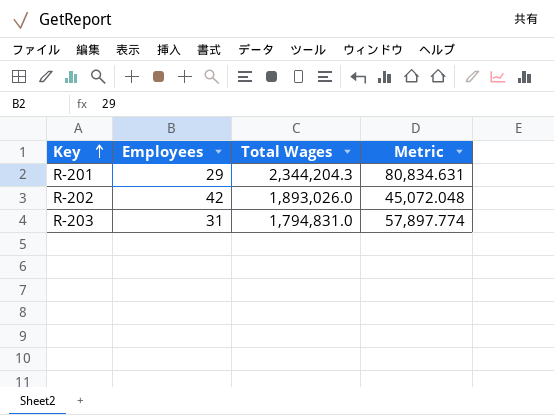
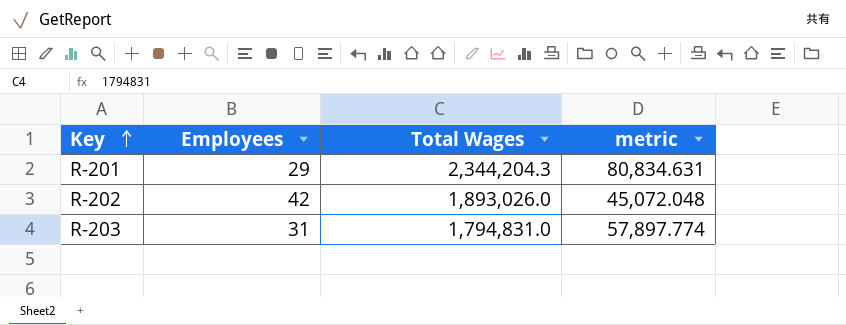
column name: Metric -> metric

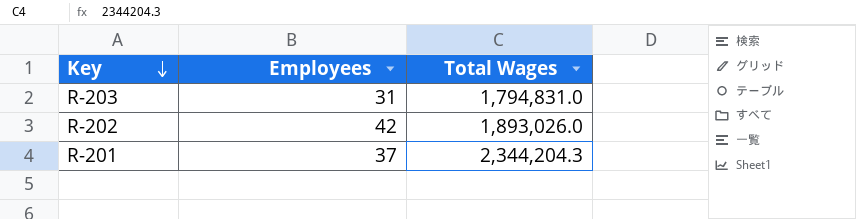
row order: Key ascending -> Key descending
column metric | formula: [Total Wages] / [Employees] -> none
R-201 | Employees: 29 -> 37

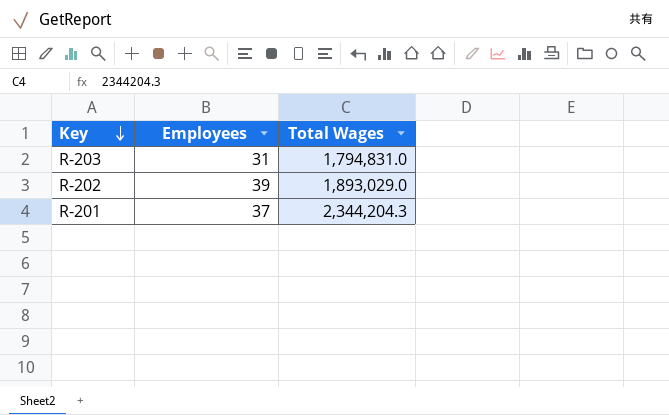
R-202 | Employees: 42 -> 39
R-202 | Total Wages: 1,893,026.0 -> 1,893,029.0

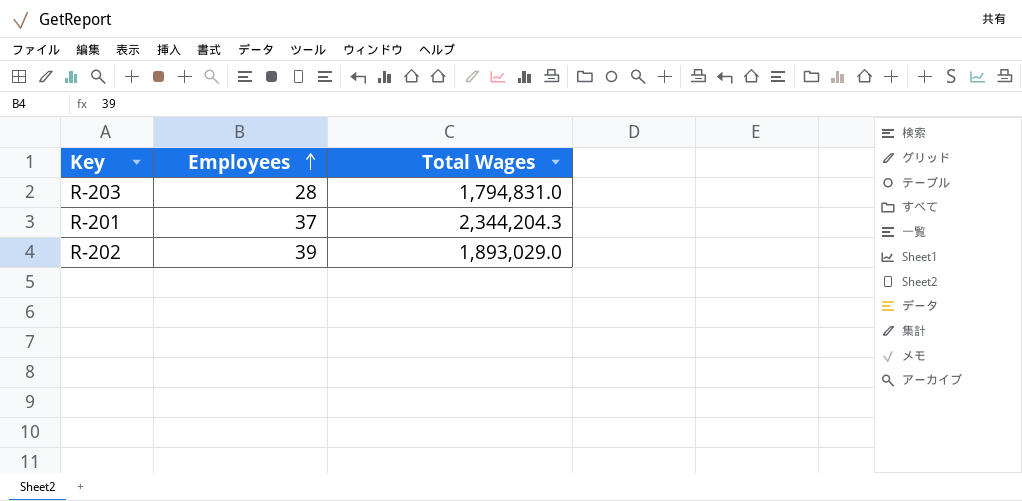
row order: Key descending -> Employees ascending
R-203 | Employees: 31 -> 28

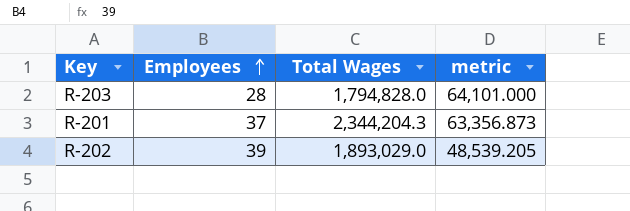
column metric | formula: none -> [Total Wages] / [Employees]
R-203 | Total Wages: 1,794,831.0 -> 1,794,828.0

